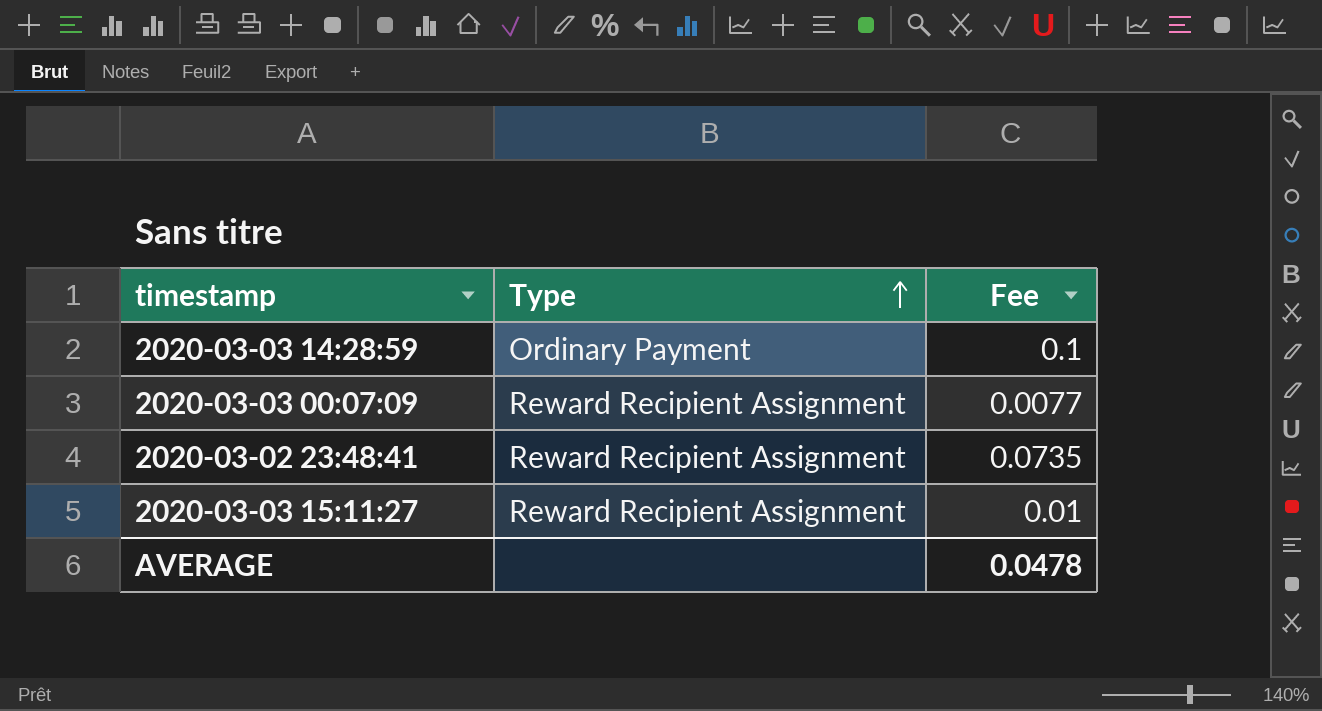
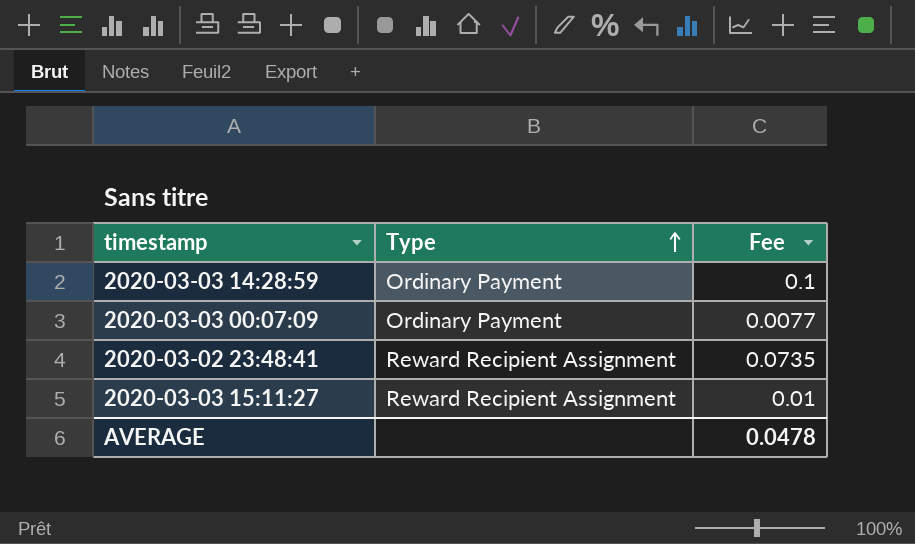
2020-03-03 00:07:09 | Type: Reward Recipient Assignment -> Ordinary Payment

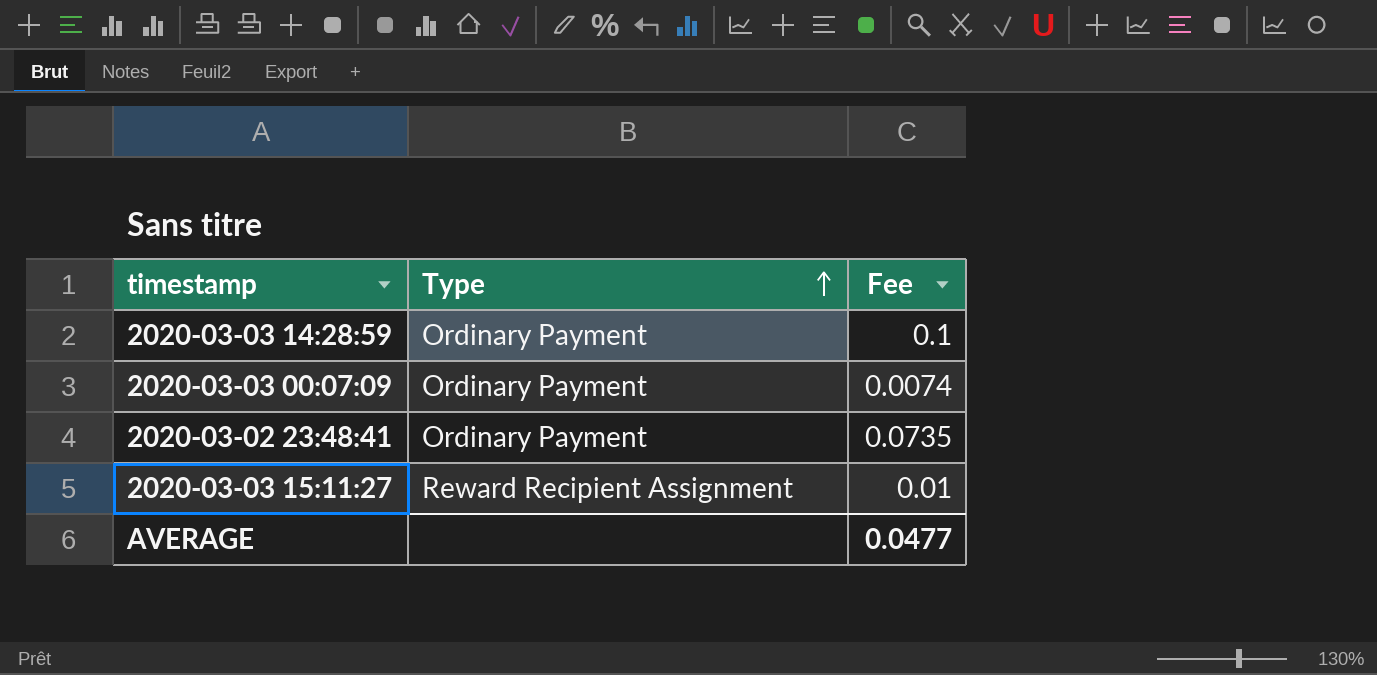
2020-03-03 00:07:09 | Fee: 0.0077 -> 0.0074
2020-03-02 23:48:41 | Type: Reward Recipient Assignment -> Ordinary Payment
AVERAGE | Fee: 0.0478 -> 0.0477

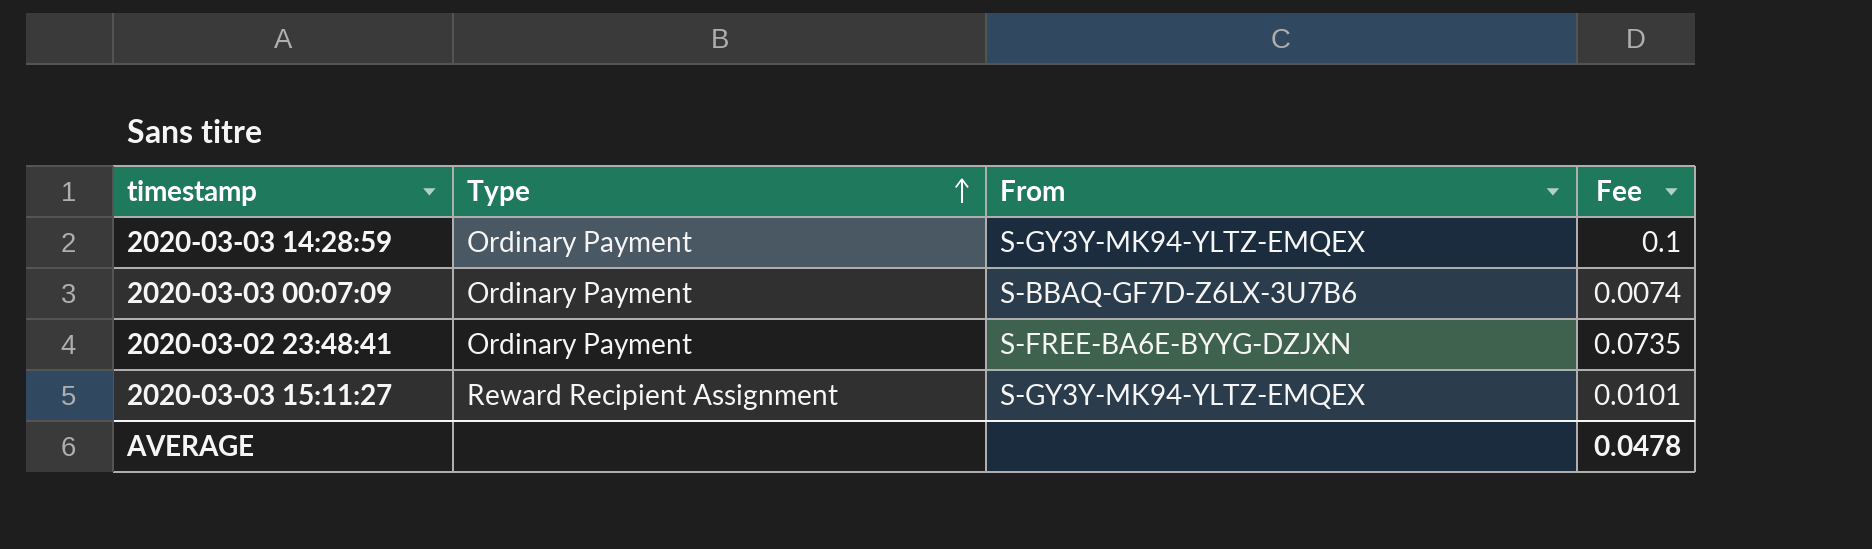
column From | position: none -> 3
2020-03-03 15:11:27 | Fee: 0.01 -> 0.0101
AVERAGE | Fee: 0.0477 -> 0.0478

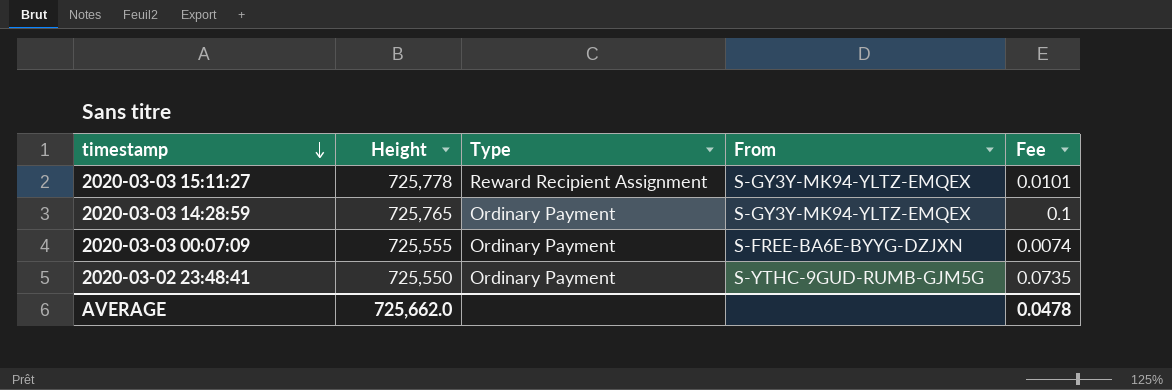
row order: Type ascending -> timestamp descending
column Height | position: none -> 2
2020-03-03 00:07:09 | From: S-BBAQ-GF7D-Z6LX-3U7B6 -> S-FREE-BA6E-BYYG-DZJXN
2020-03-02 23:48:41 | From: S-FREE-BA6E-BYYG-DZJXN -> S-YTHC-9GUD-RUMB-GJM5G

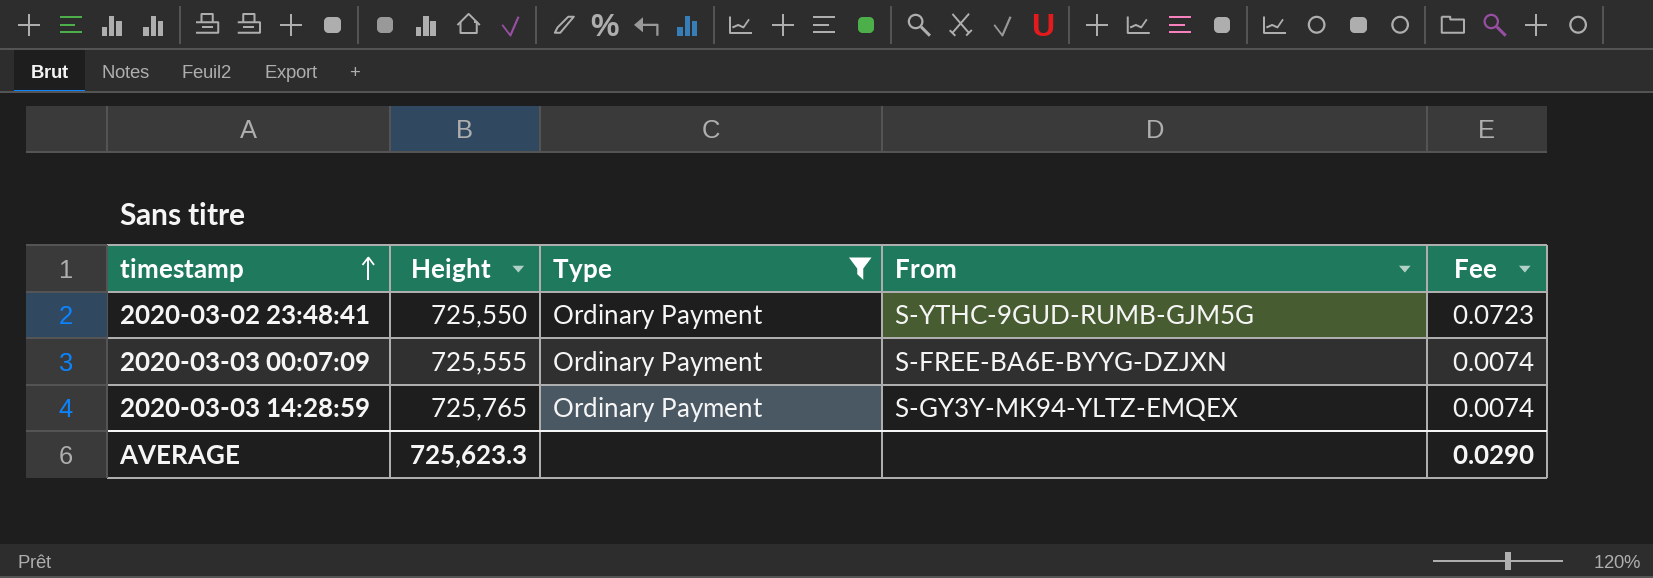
filter: none -> Type = Ordinary Payment
row order: timestamp descending -> timestamp ascending
2020-03-02 23:48:41 | Fee: 0.0735 -> 0.0723
2020-03-03 14:28:59 | Fee: 0.1 -> 0.0074
AVERAGE | Height: 725,662.0 -> 725,623.3
AVERAGE | Fee: 0.0478 -> 0.0290

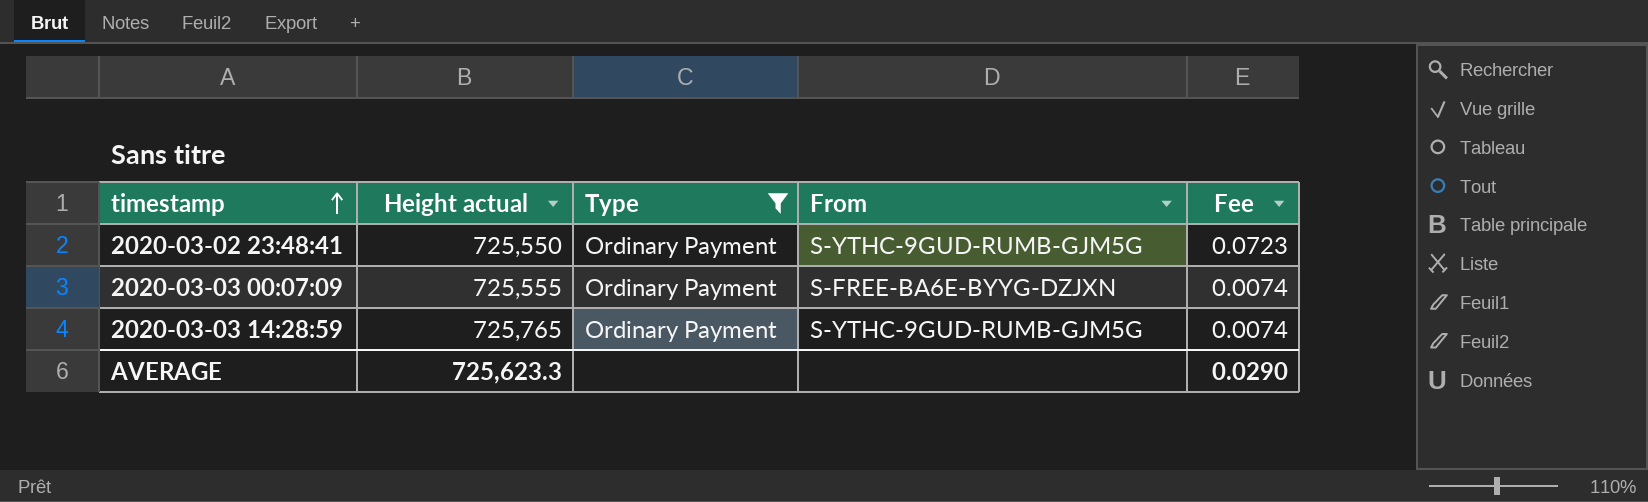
column name: Height -> Height actual
2020-03-03 14:28:59 | From: S-GY3Y-MK94-YLTZ-EMQEX -> S-YTHC-9GUD-RUMB-GJM5G

